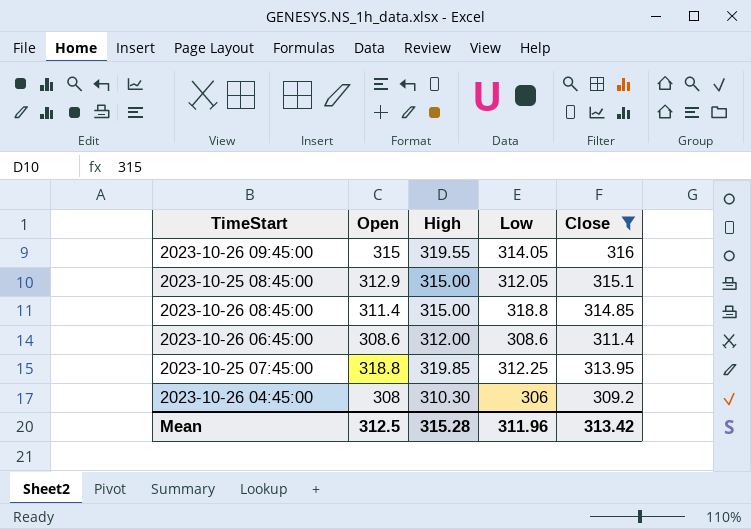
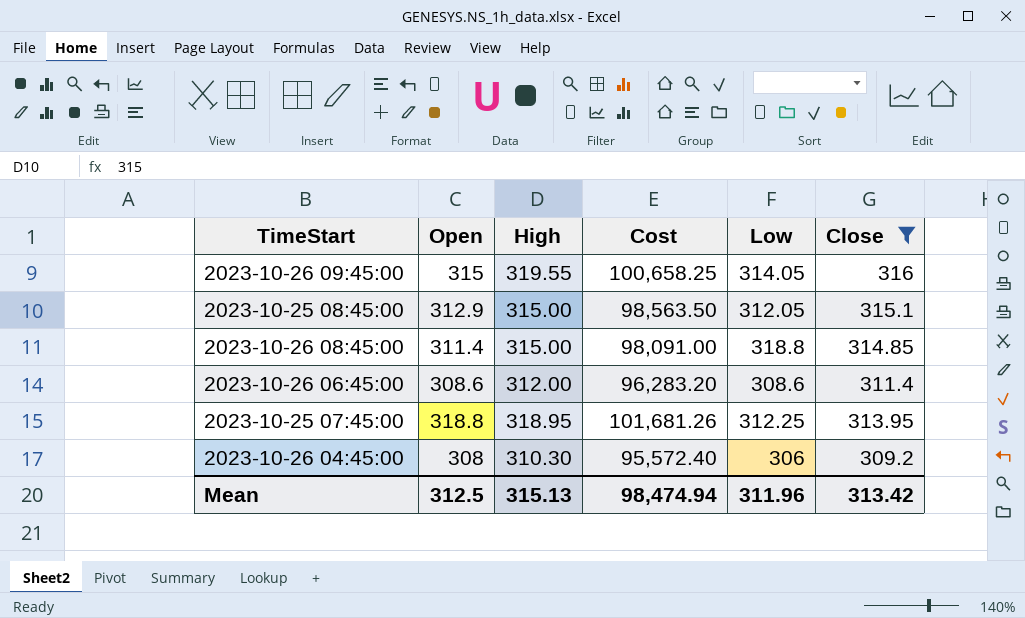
column Cost | formula: none -> [Open] * [High]
2023-10-25 07:45:00 | High: 319.85 -> 318.95
Mean | High: 315.28 -> 315.13

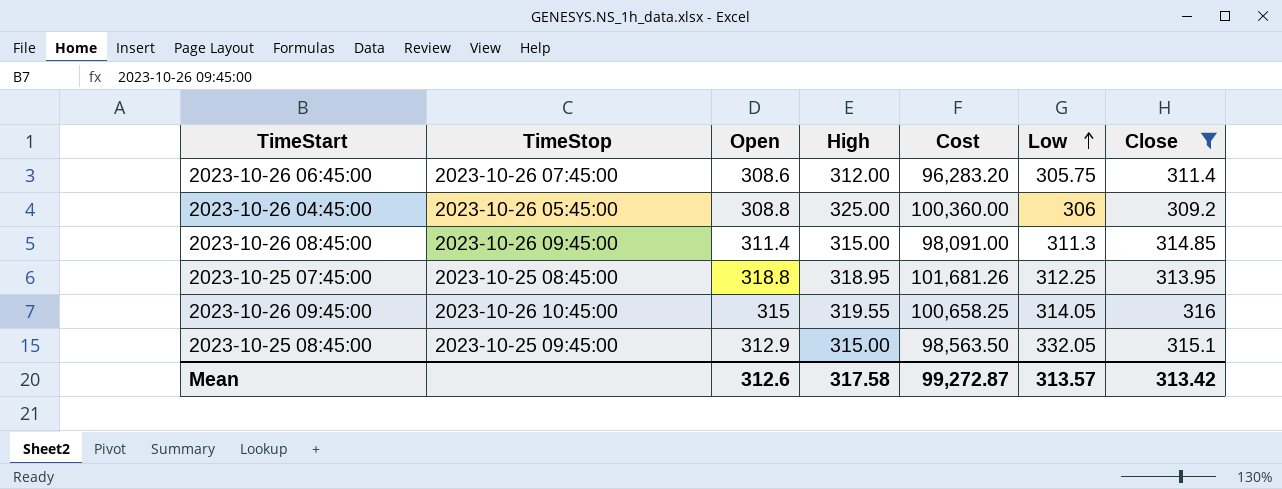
row order: none -> Low ascending
column TimeStop | position: none -> 2
2023-10-26 06:45:00 | Low: 308.6 -> 305.75
2023-10-26 04:45:00 | Open: 308 -> 308.8
2023-10-26 04:45:00 | High: 310.30 -> 325.00
2023-10-26 04:45:00 | Cost: 95,572.40 -> 100,360.00
2023-10-26 08:45:00 | Low: 318.8 -> 311.3
2023-10-25 08:45:00 | Low: 312.05 -> 332.05
Mean | Open: 312.5 -> 312.6
Mean | High: 315.13 -> 317.58
Mean | Cost: 98,474.94 -> 99,272.87
Mean | Low: 311.96 -> 313.57

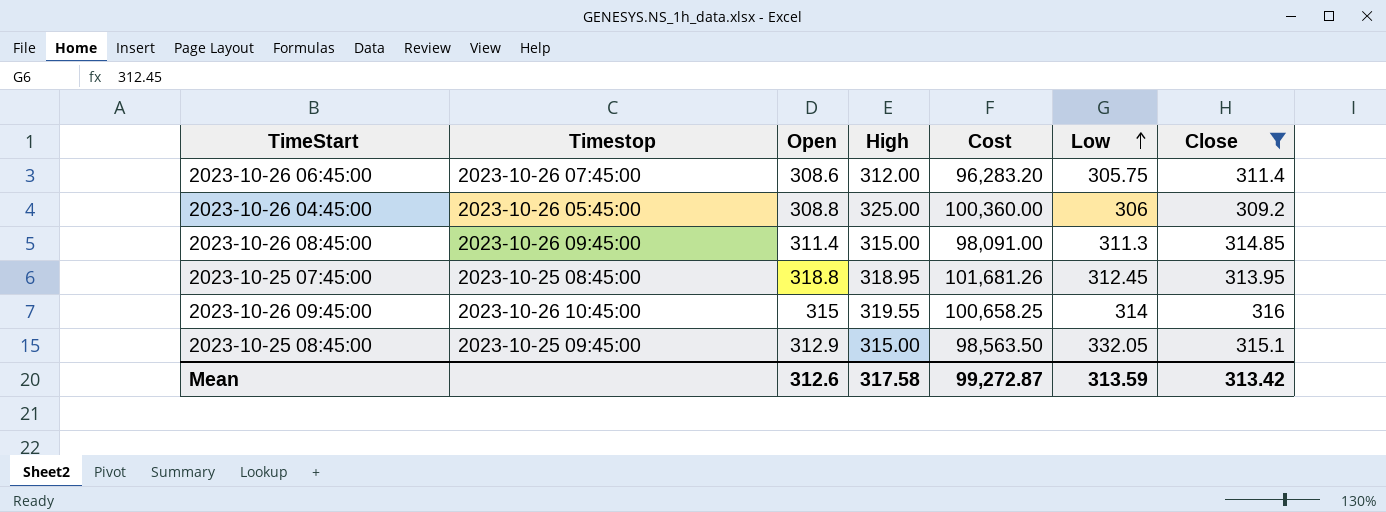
column name: TimeStop -> Timestop
2023-10-25 07:45:00 | Low: 312.25 -> 312.45
2023-10-26 09:45:00 | Low: 314.05 -> 314
Mean | Low: 313.57 -> 313.59

